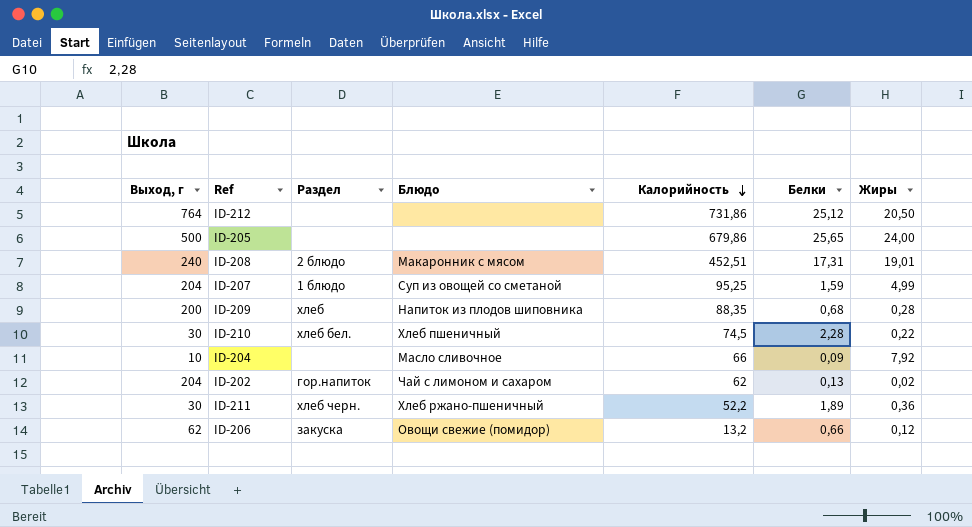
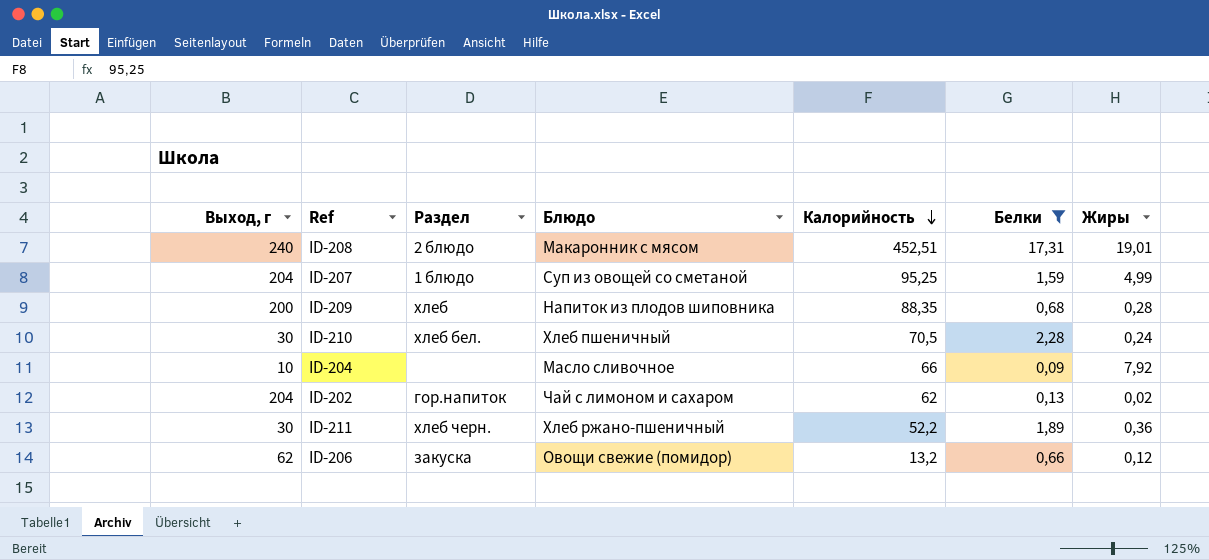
filter: none -> Белки <= 17,31
ID-210 | Калорийность: 74,5 -> 70,5
ID-210 | Жиры: 0,22 -> 0,24

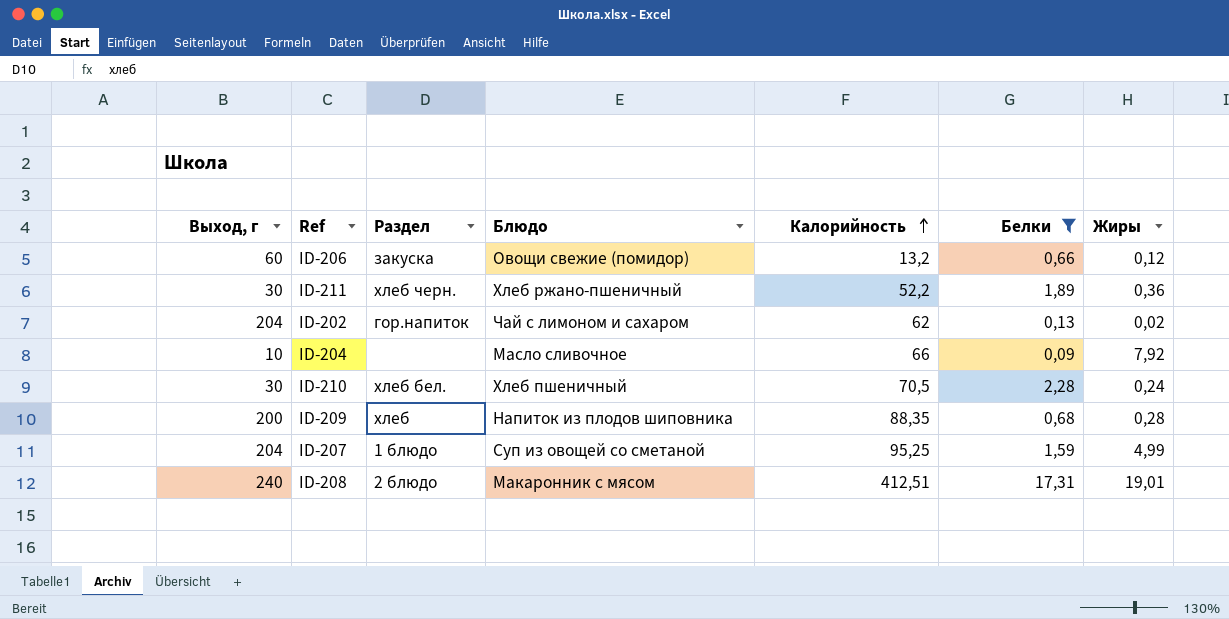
row order: Калорийность descending -> Калорийность ascending
ID-206 | Выход, г: 62 -> 60
ID-208 | Калорийность: 452,51 -> 412,51

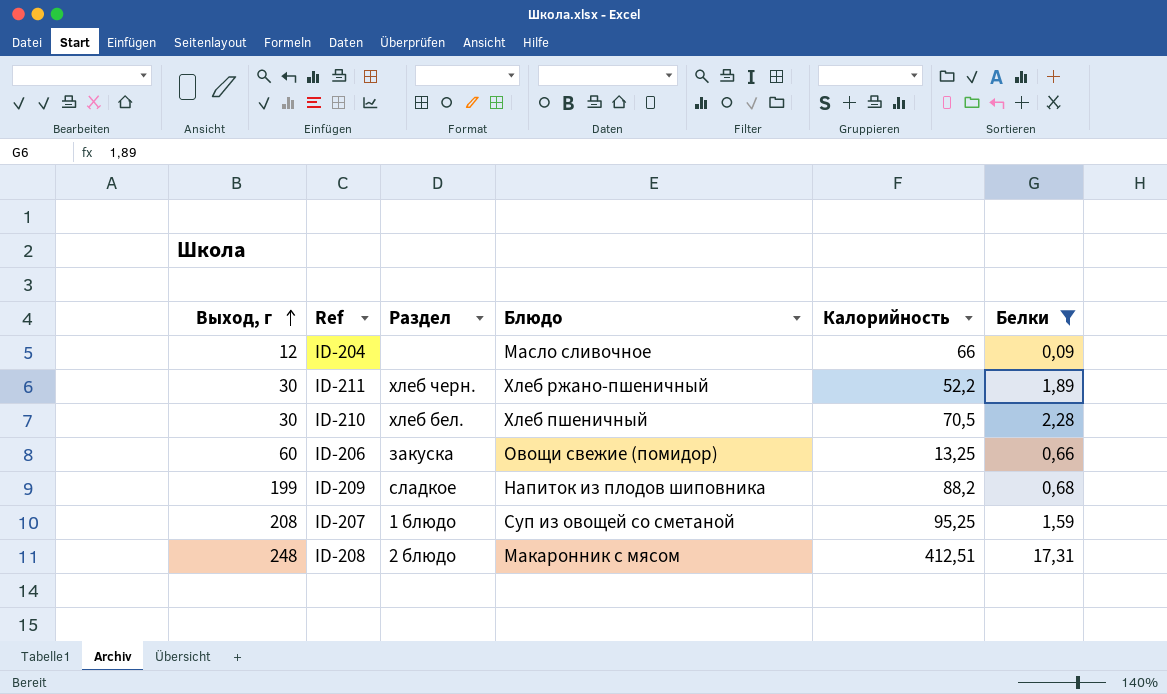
row order: Калорийность ascending -> Выход, г ascending
column Жиры | position: 7 -> none
row ID-202: 204 | гор.напиток | Чай с лимоном и сахаром | 62 | 0,13 | 0,02 -> none
ID-204 | Выход, г: 10 -> 12
ID-206 | Калорийность: 13,2 -> 13,25
ID-209 | Выход, г: 200 -> 199
ID-209 | Раздел: хлеб -> сладкое
ID-209 | Калорийность: 88,35 -> 88,2
ID-207 | Выход, г: 204 -> 208
ID-208 | Выход, г: 240 -> 248

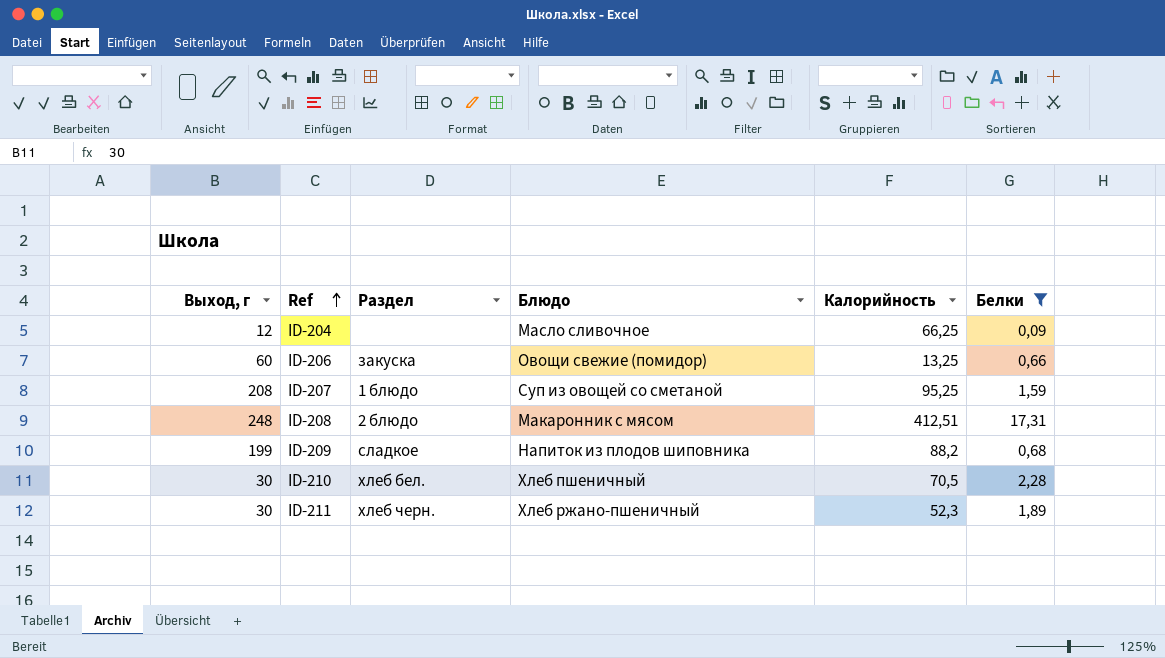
row order: Выход, г ascending -> Ref ascending
ID-204 | Калорийность: 66 -> 66,25
ID-211 | Калорийность: 52,2 -> 52,3

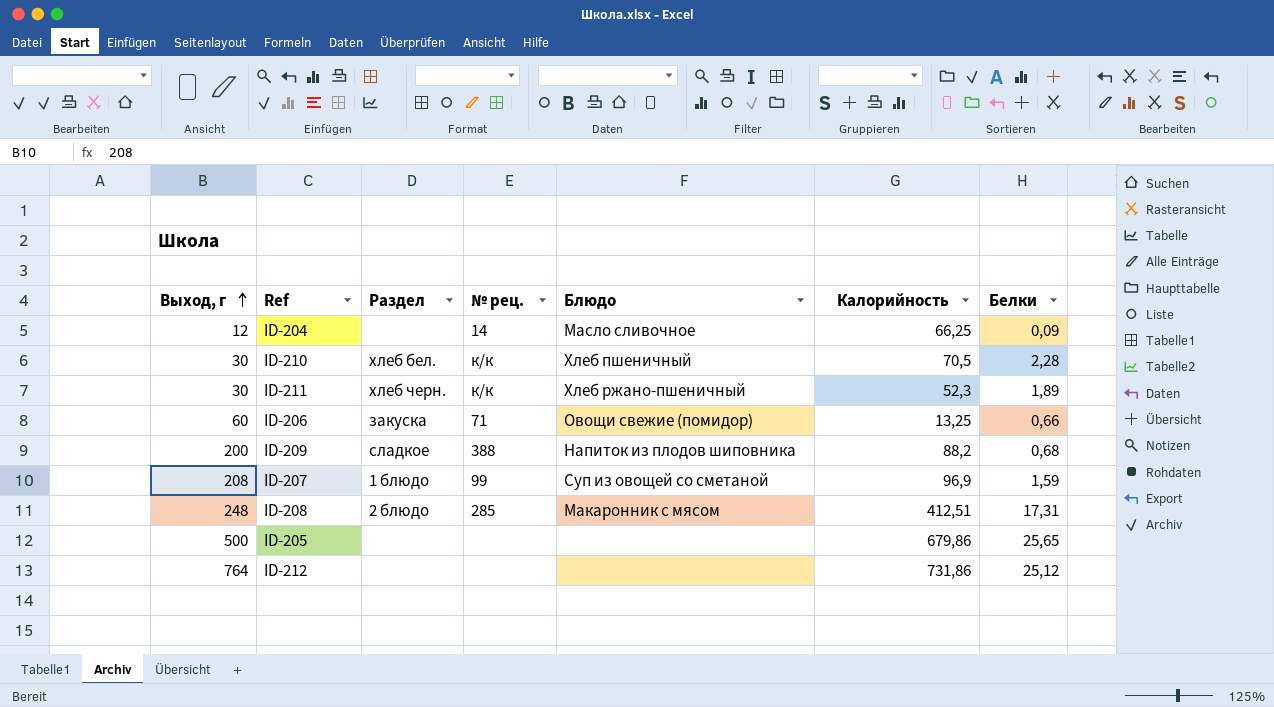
filter: Белки <= 17,31 -> none
row order: Ref ascending -> Выход, г ascending
column № рец. | position: none -> 4
ID-209 | Выход, г: 199 -> 200
ID-207 | Калорийность: 95,25 -> 96,9

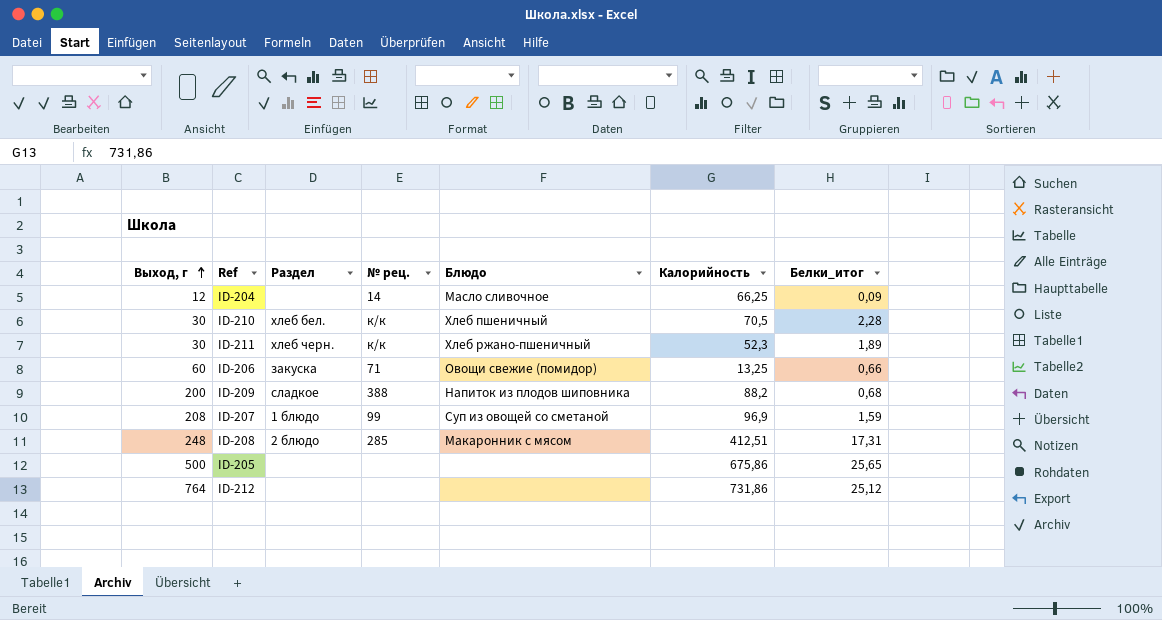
column name: Белки -> Белки_итог
ID-205 | Калорийность: 679,86 -> 675,86

